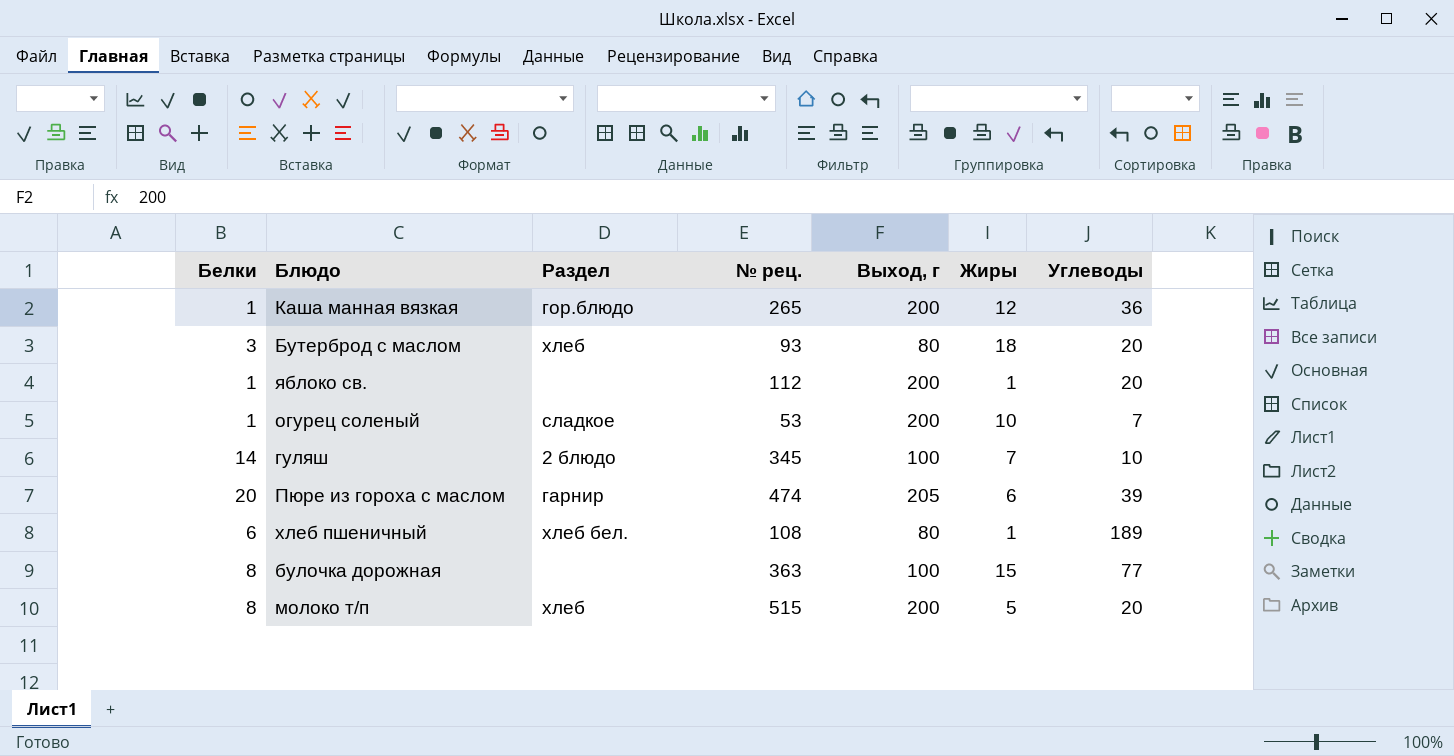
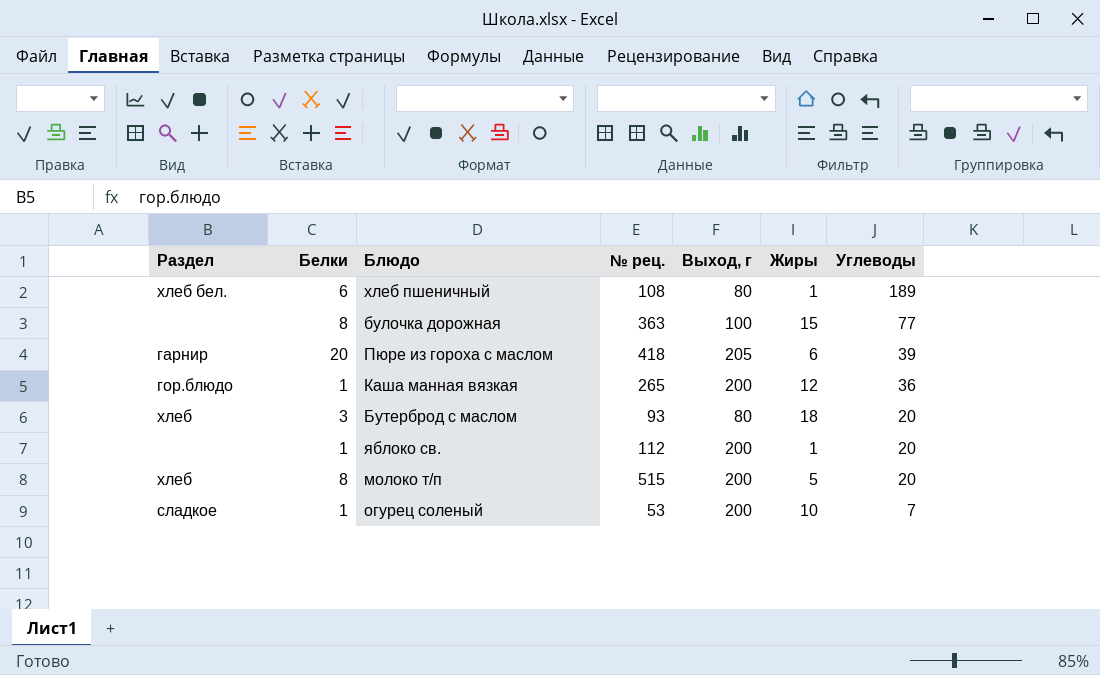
row order: none -> Углеводы descending
column Раздел | position: 3 -> 1
row гуляш: 14 | 2 блюдо | 345 | 100 | 7 | 10 -> none
Пюре из гороха с маслом | № рец.: 474 -> 418

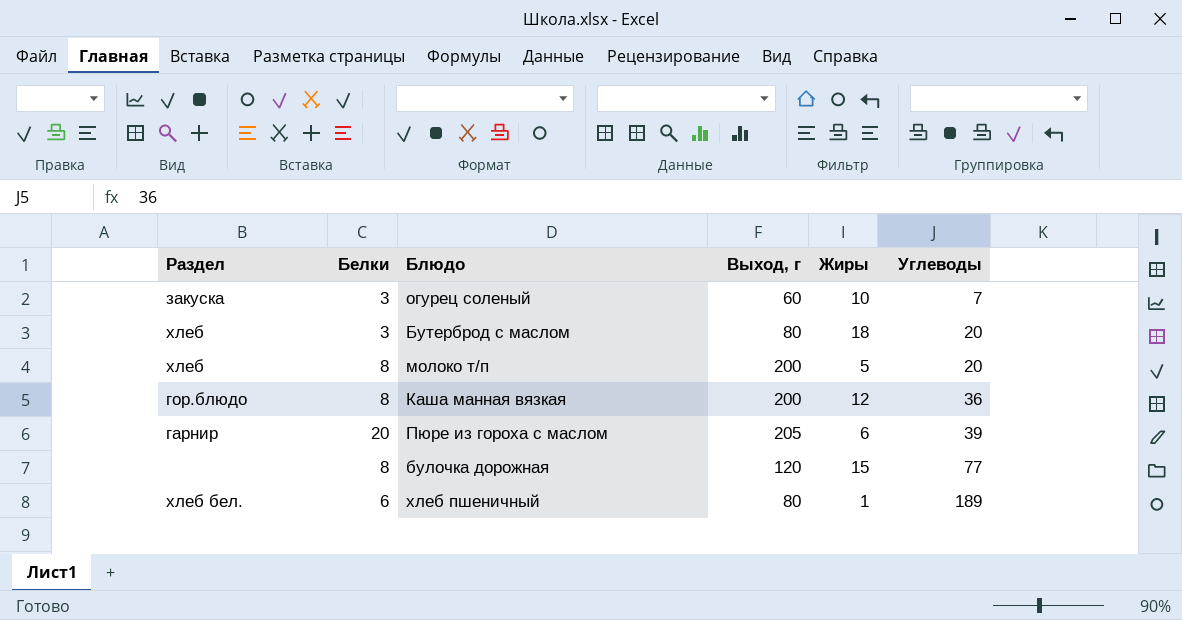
row order: Углеводы descending -> Углеводы ascending
column № рец. | position: 4 -> none
row яблоко св.: none | 1 | 112 | 200 | 1 | 20 -> none
огурец соленый | Раздел: сладкое -> закуска
огурец соленый | Белки: 1 -> 3
огурец соленый | Выход, г: 200 -> 60
Каша манная вязкая | Белки: 1 -> 8
булочка дорожная | Выход, г: 100 -> 120

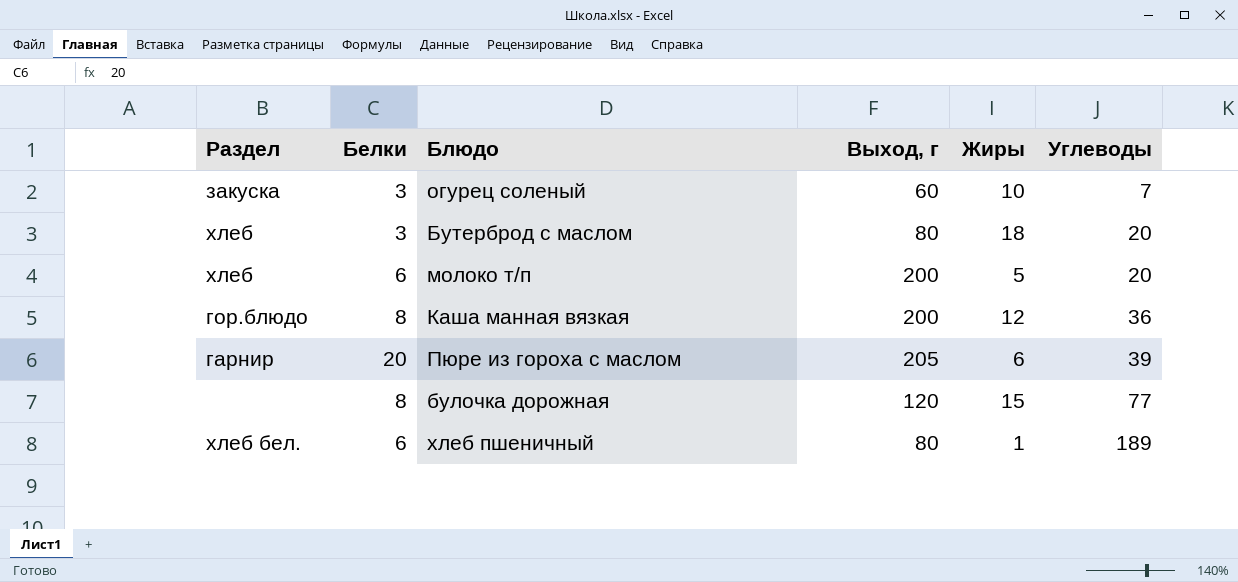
молоко т/п | Белки: 8 -> 6

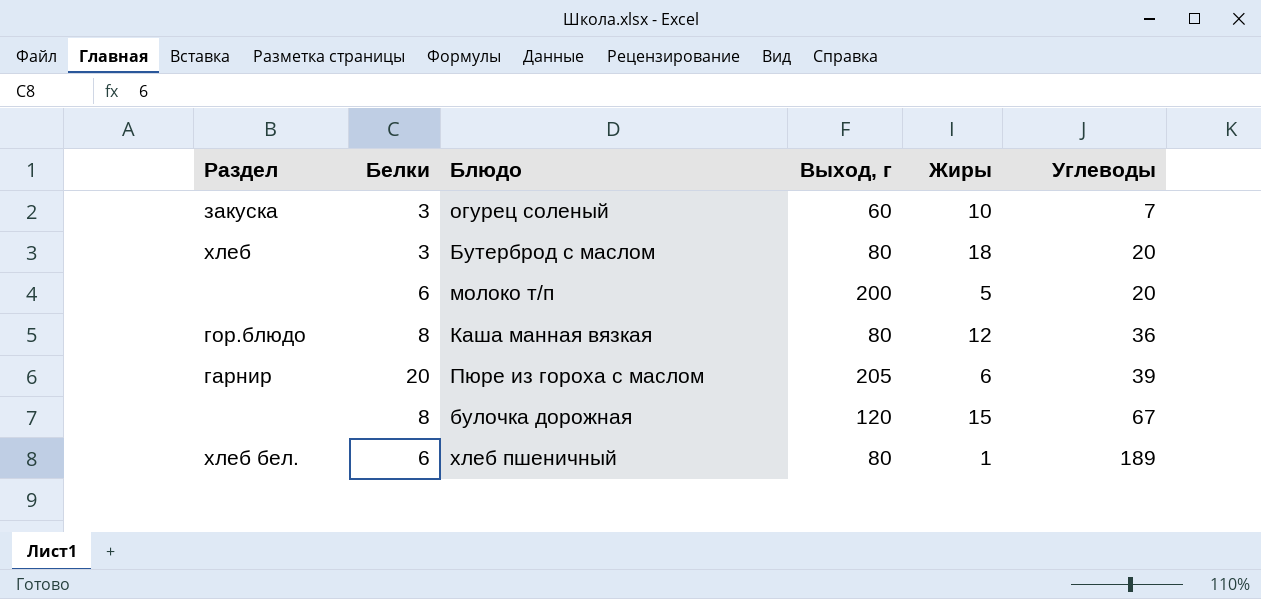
молоко т/п | Раздел: хлеб -> none
Каша манная вязкая | Выход, г: 200 -> 80
булочка дорожная | Углеводы: 77 -> 67

